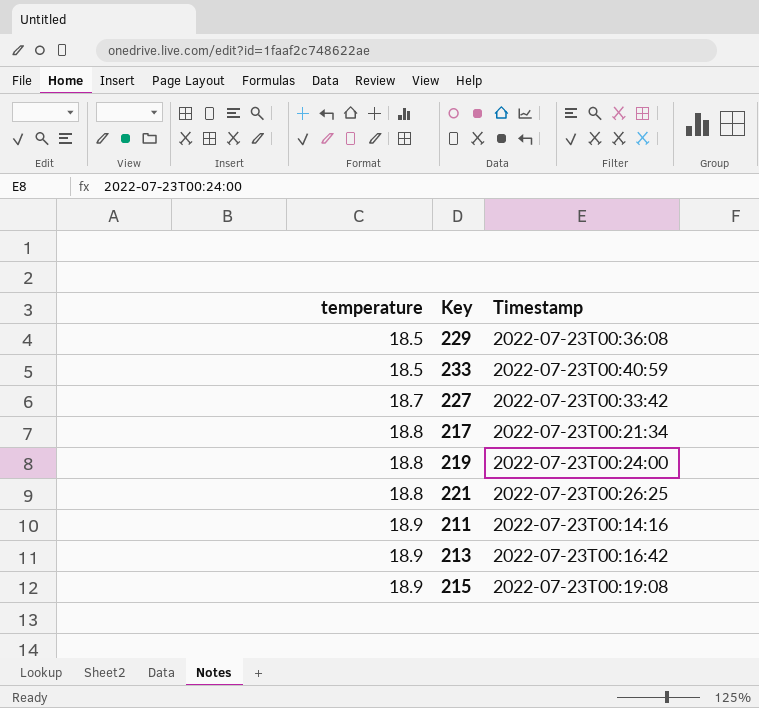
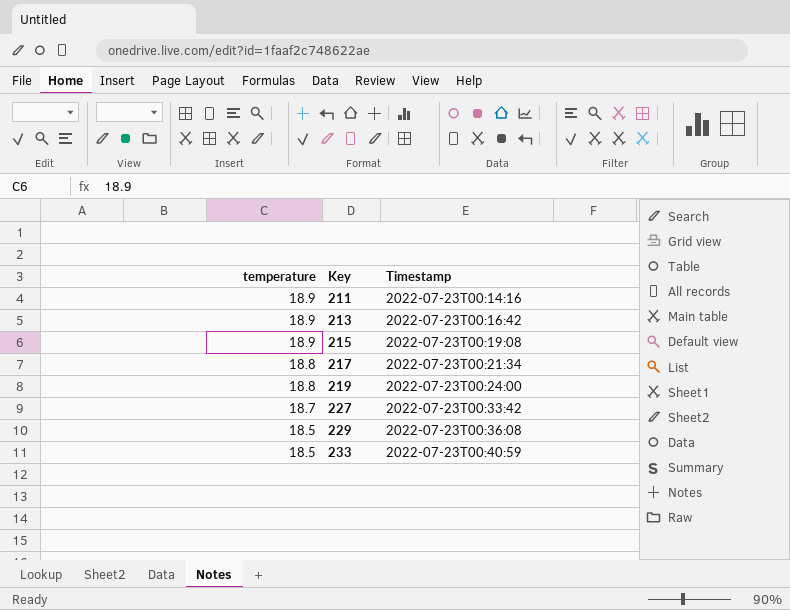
row order: temperature ascending -> temperature descending
row 221: 18.8 | 2022-07-23T00:26:25 -> none

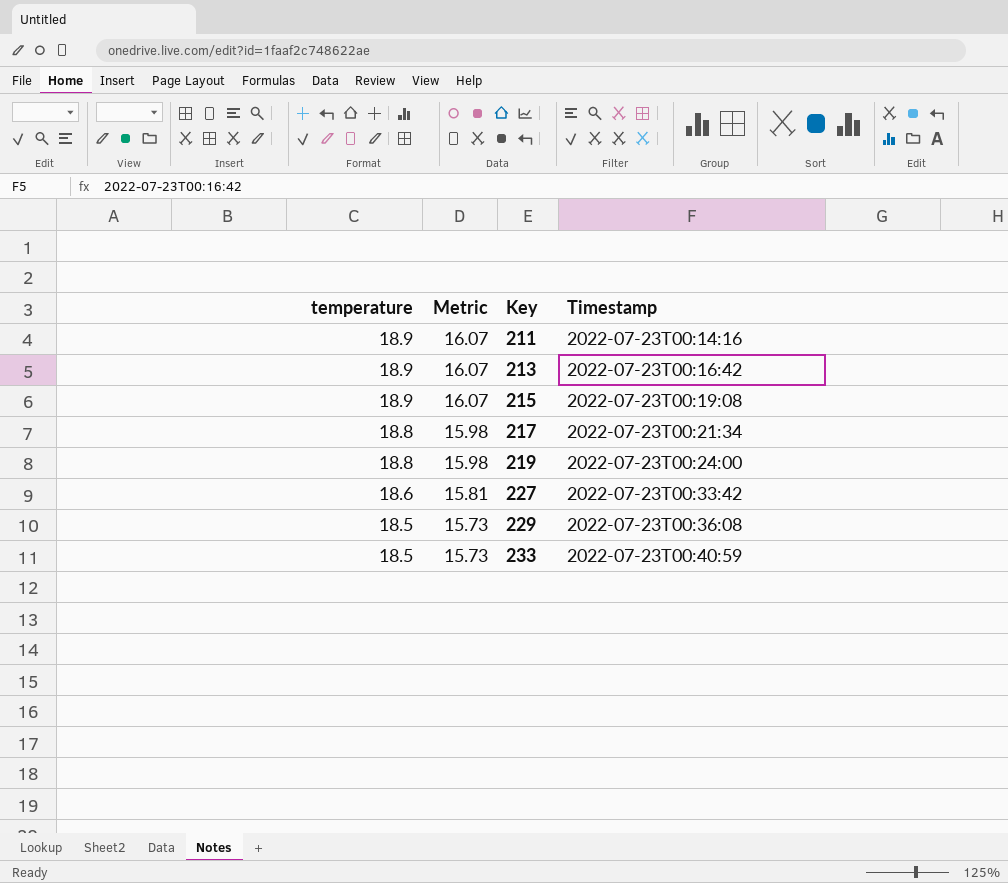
column Metric | formula: none -> [temperature] * 0.85
227 | temperature: 18.7 -> 18.6

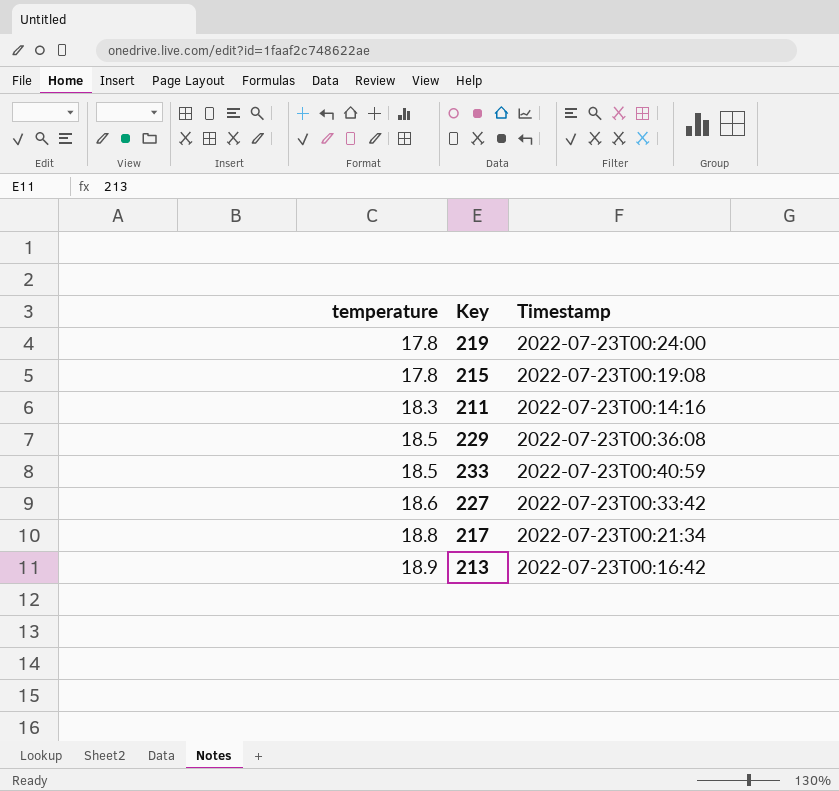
row order: temperature descending -> temperature ascending
column Metric | formula: [temperature] * 0.85 -> none
219 | temperature: 18.8 -> 17.8
215 | temperature: 18.9 -> 17.8
211 | temperature: 18.9 -> 18.3

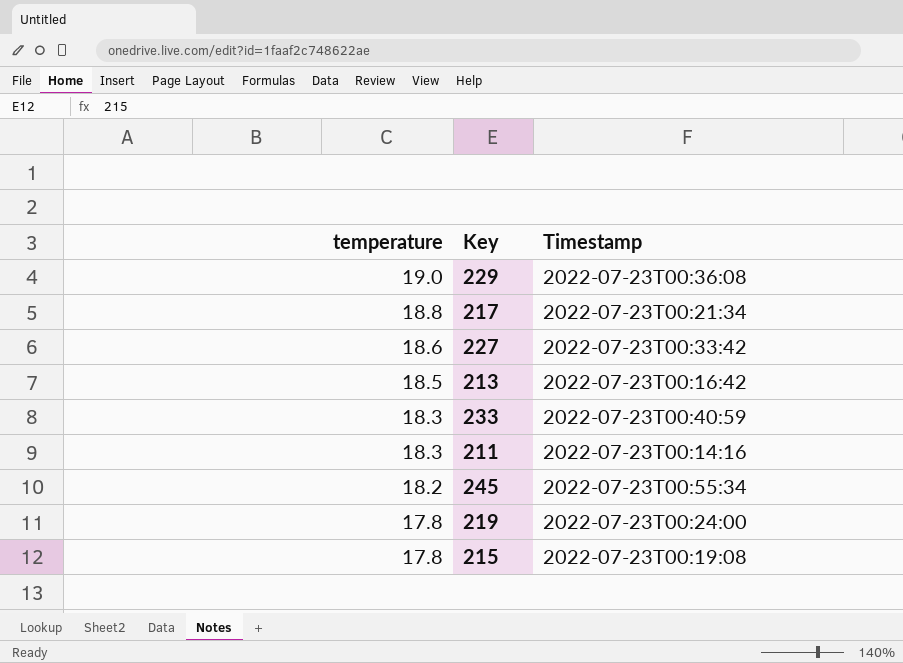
row order: temperature ascending -> temperature descending
229 | temperature: 18.5 -> 19.0
213 | temperature: 18.9 -> 18.5
233 | temperature: 18.5 -> 18.3
row 245: none -> 18.2 | 2022-07-23T00:55:34

